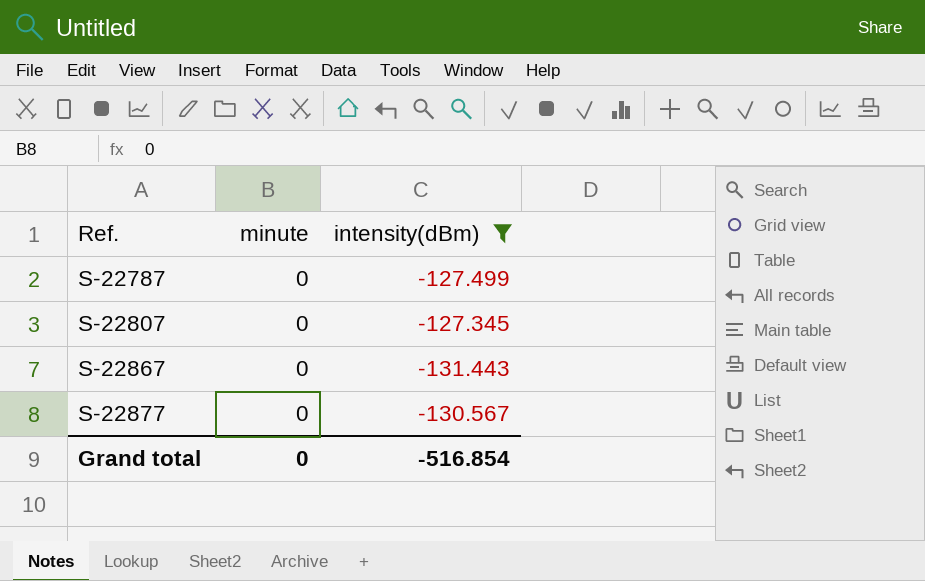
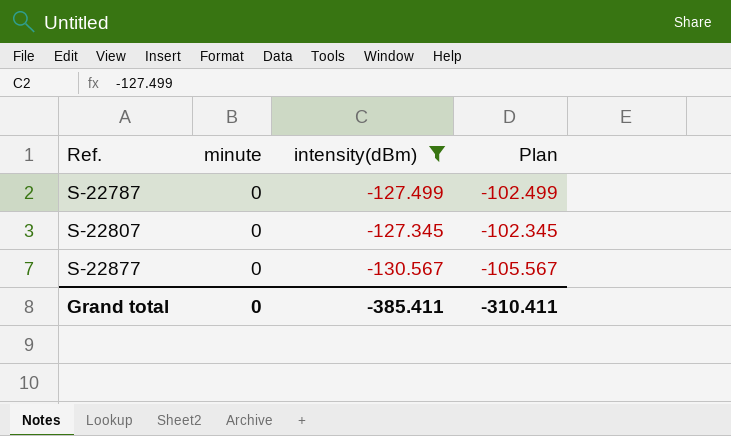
column Plan | formula: none -> [intensity(dBm)] + 25
row S-22867: 0 | -131.443 -> none
Grand total | intensity(dBm): -516.854 -> -385.411

